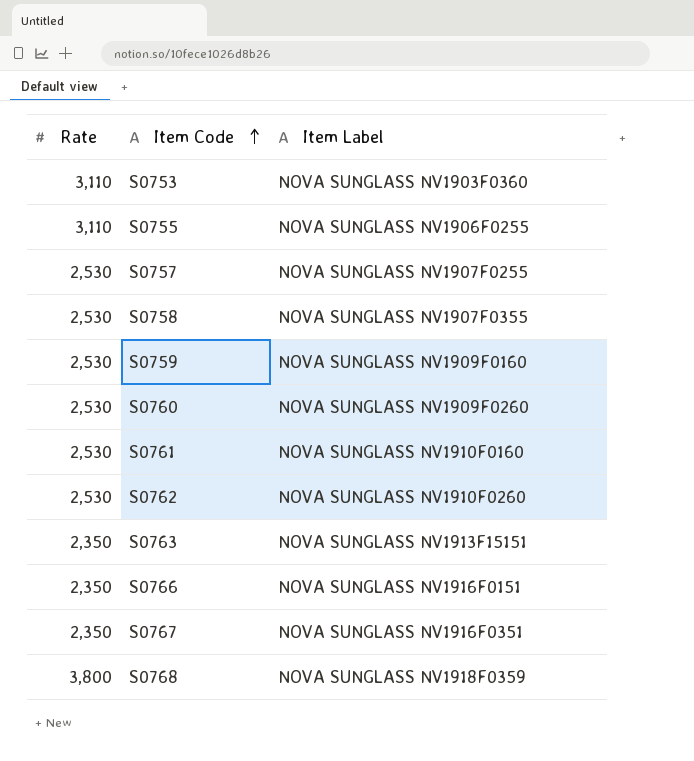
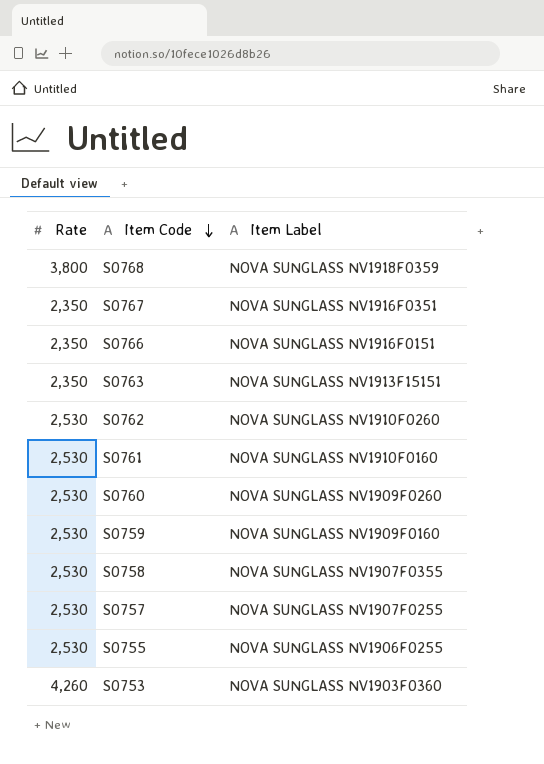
row order: Item Code ascending -> Item Code descending
S0755 | Rate: 3,110 -> 2,530
S0753 | Rate: 3,110 -> 4,260

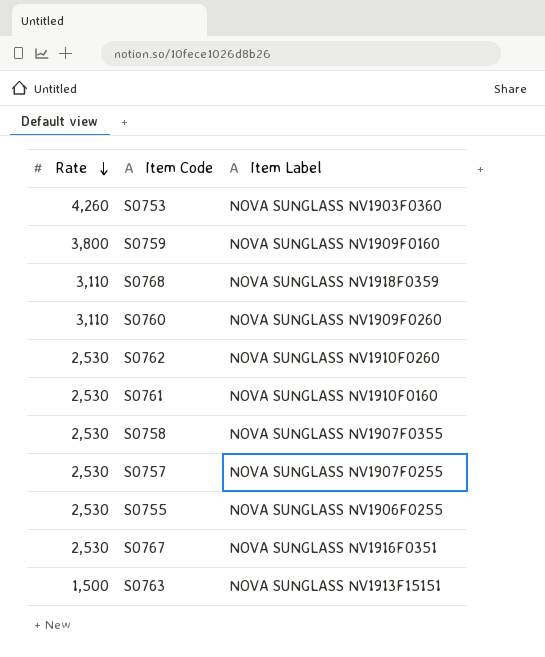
row order: Item Code descending -> Rate descending
row S0766: 2,350 | NOVA SUNGLASS NV1916F0151 -> none
S0759 | Rate: 2,530 -> 3,800
S0768 | Rate: 3,800 -> 3,110
S0760 | Rate: 2,530 -> 3,110
S0767 | Rate: 2,350 -> 2,530
S0763 | Rate: 2,350 -> 1,500

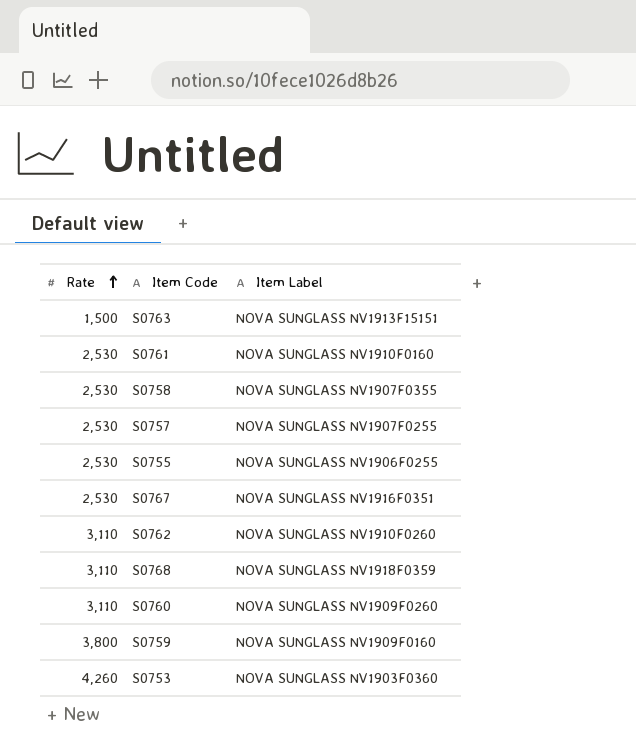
row order: Rate descending -> Rate ascending
S0762 | Rate: 2,530 -> 3,110

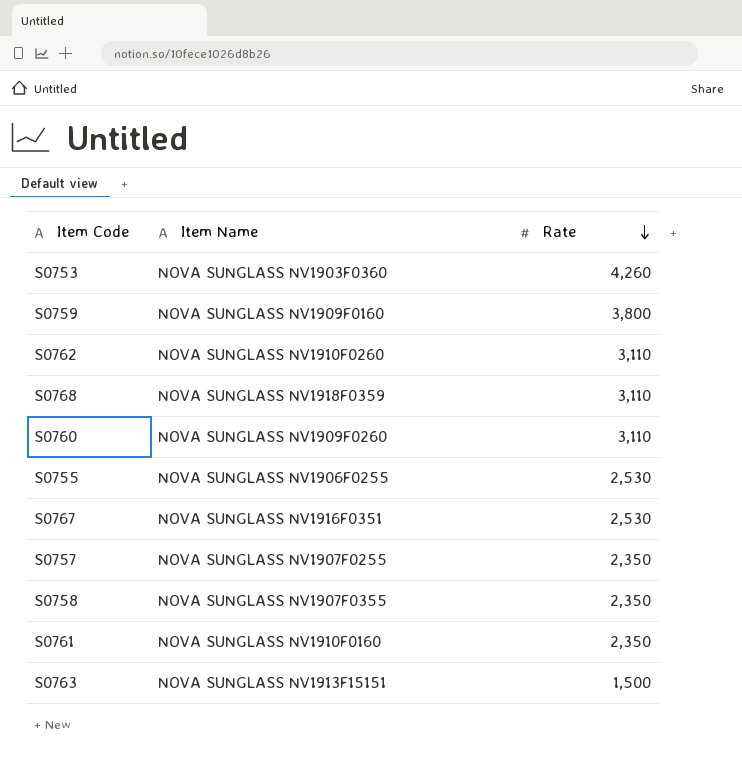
row order: Rate ascending -> Rate descending
column name: Item Label -> Item Name
column Rate | position: 1 -> 3
S0757 | Rate: 2,530 -> 2,350
S0758 | Rate: 2,530 -> 2,350
S0761 | Rate: 2,530 -> 2,350

